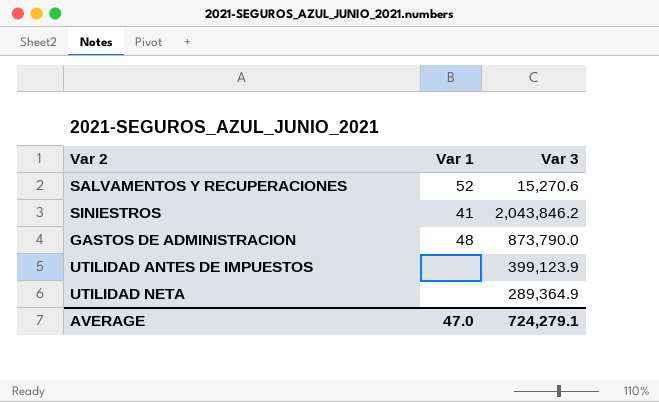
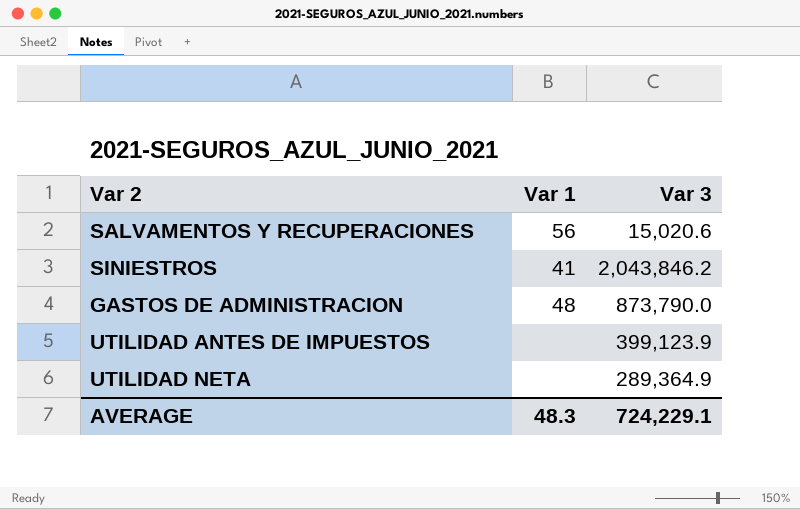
SALVAMENTOS Y RECUPERACIONES | Var 1: 52 -> 56
SALVAMENTOS Y RECUPERACIONES | Var 3: 15,270.6 -> 15,020.6
AVERAGE | Var 1: 47.0 -> 48.3
AVERAGE | Var 3: 724,279.1 -> 724,229.1

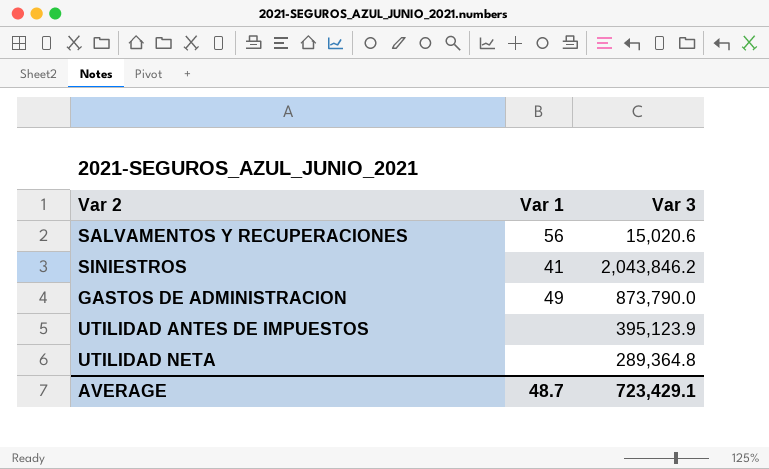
GASTOS DE ADMINISTRACION | Var 1: 48 -> 49
UTILIDAD ANTES DE IMPUESTOS | Var 3: 399,123.9 -> 395,123.9
UTILIDAD NETA | Var 3: 289,364.9 -> 289,364.8
AVERAGE | Var 1: 48.3 -> 48.7
AVERAGE | Var 3: 724,229.1 -> 723,429.1

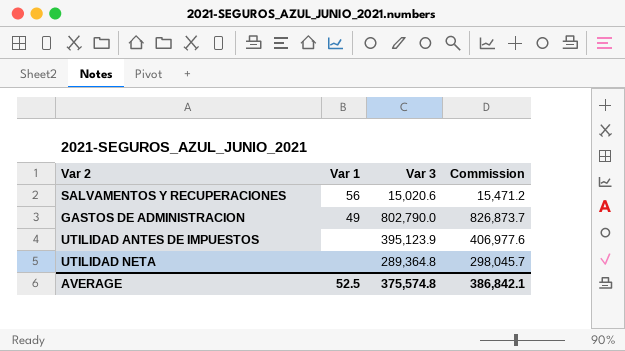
column Commission | formula: none -> [Var 3] * 1.03
row SINIESTROS: 41 | 2,043,846.2 -> none
GASTOS DE ADMINISTRACION | Var 3: 873,790.0 -> 802,790.0
AVERAGE | Var 1: 48.7 -> 52.5
AVERAGE | Var 3: 723,429.1 -> 375,574.8

